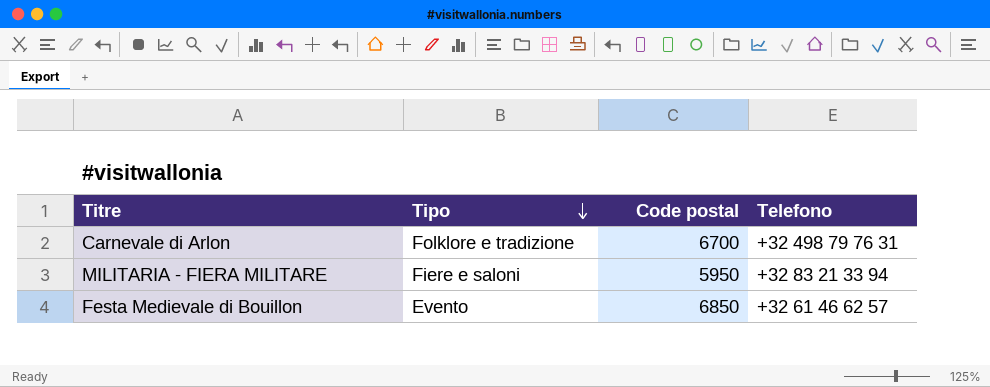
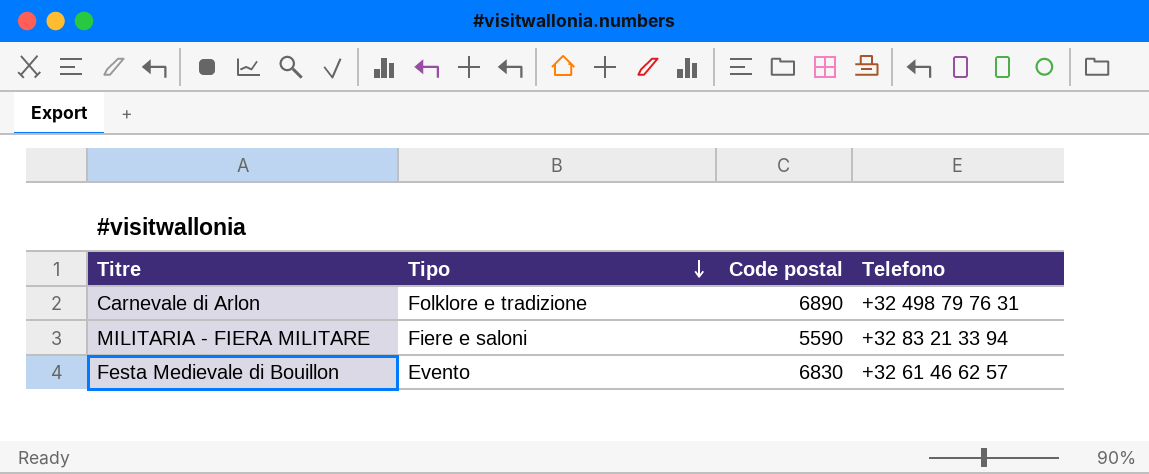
Carnevale di Arlon | Code postal: 6700 -> 6890
MILITARIA - FIERA MILITARE | Code postal: 5950 -> 5590
Festa Medievale di Bouillon | Code postal: 6850 -> 6830

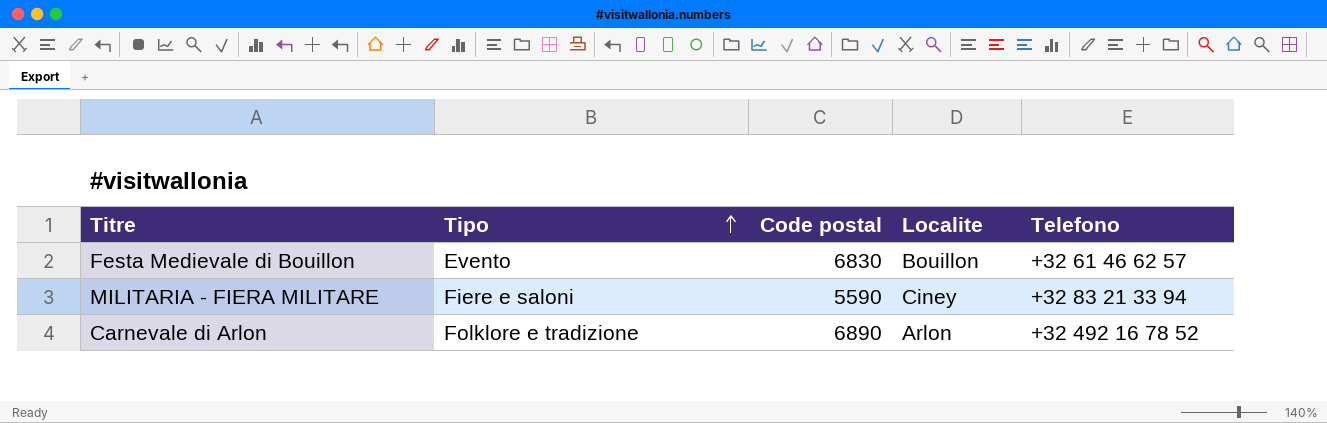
row order: Tipo descending -> Tipo ascending
column Localite | position: none -> 4
Carnevale di Arlon | Telefono: +32 498 79 76 31 -> +32 492 16 78 52

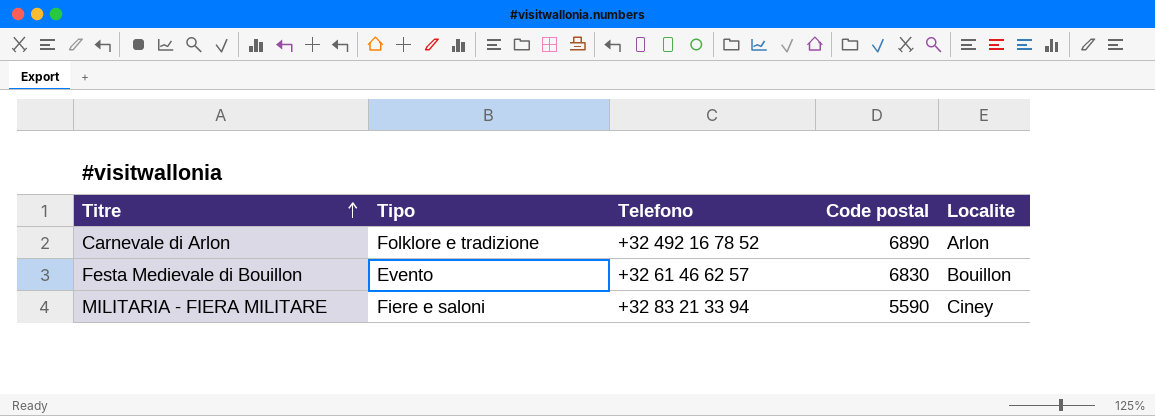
row order: Tipo ascending -> Titre ascending
column Telefono | position: 5 -> 3

